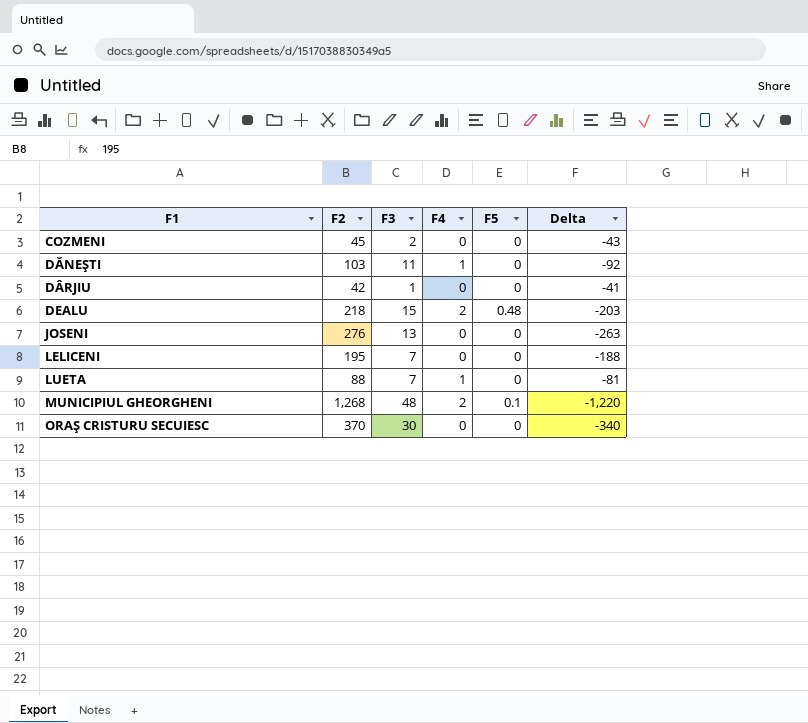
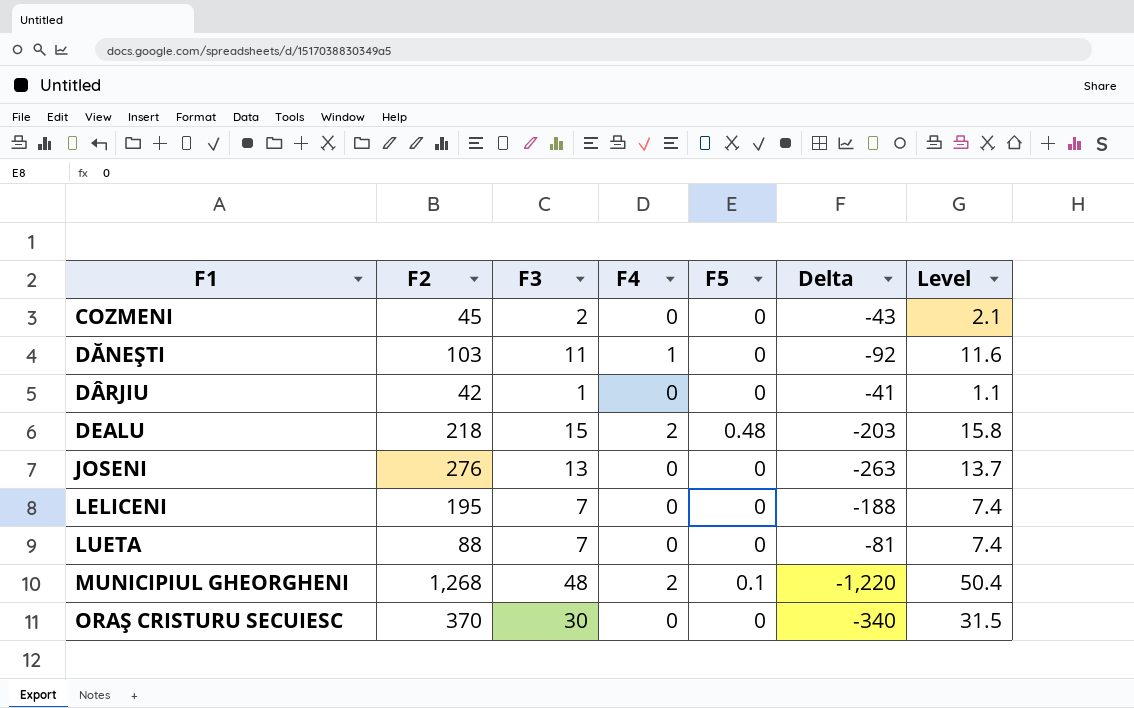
column Level | formula: none -> [F3] * 1.05
LUETA | F4: 1 -> 0

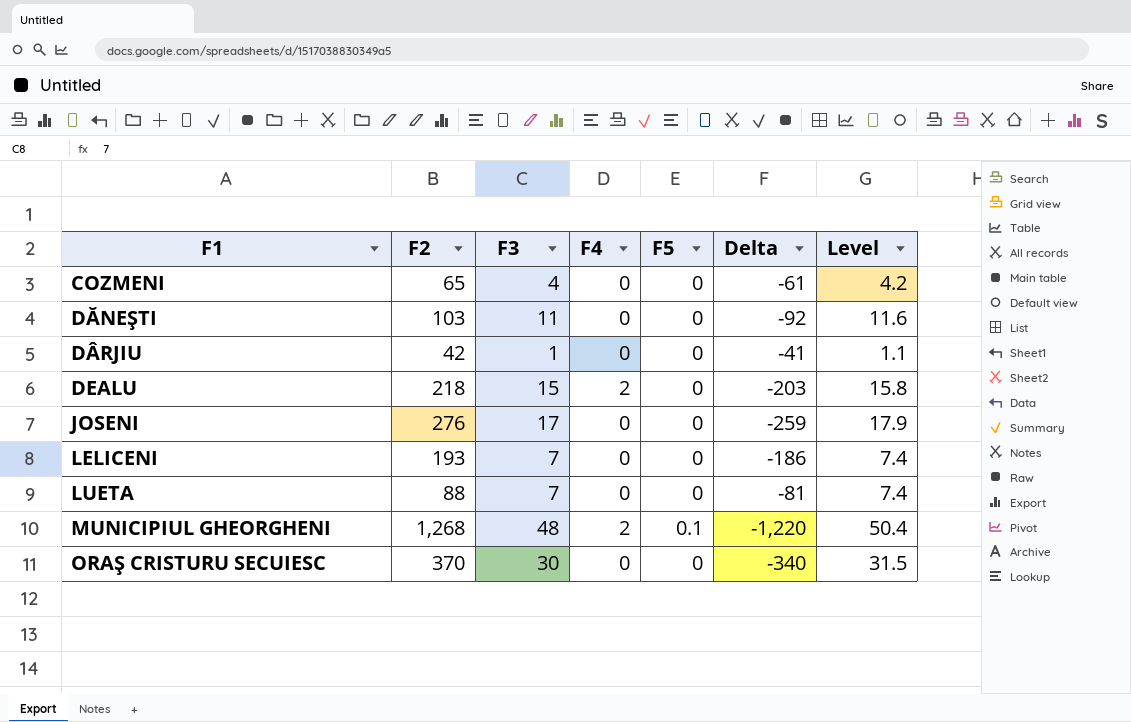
COZMENI | F2: 45 -> 65
COZMENI | F3: 2 -> 4
COZMENI | Delta: -43 -> -61
COZMENI | Level: 2.1 -> 4.2
DĂNEŞTI | F4: 1 -> 0
DEALU | F5: 0.48 -> 0
JOSENI | F3: 13 -> 17
JOSENI | Delta: -263 -> -259
JOSENI | Level: 13.7 -> 17.9
LELICENI | F2: 195 -> 193
LELICENI | Delta: -188 -> -186

